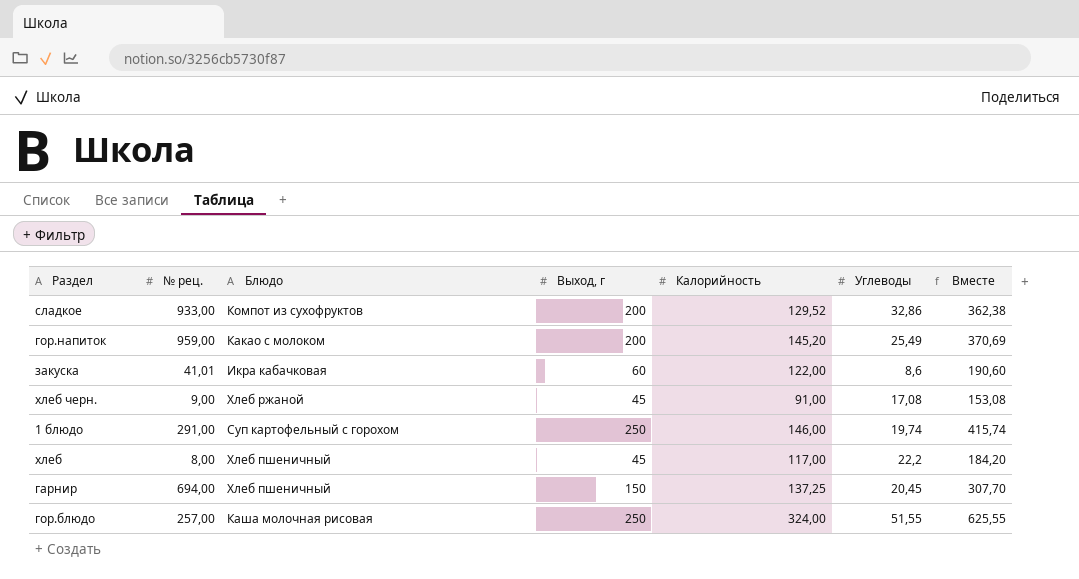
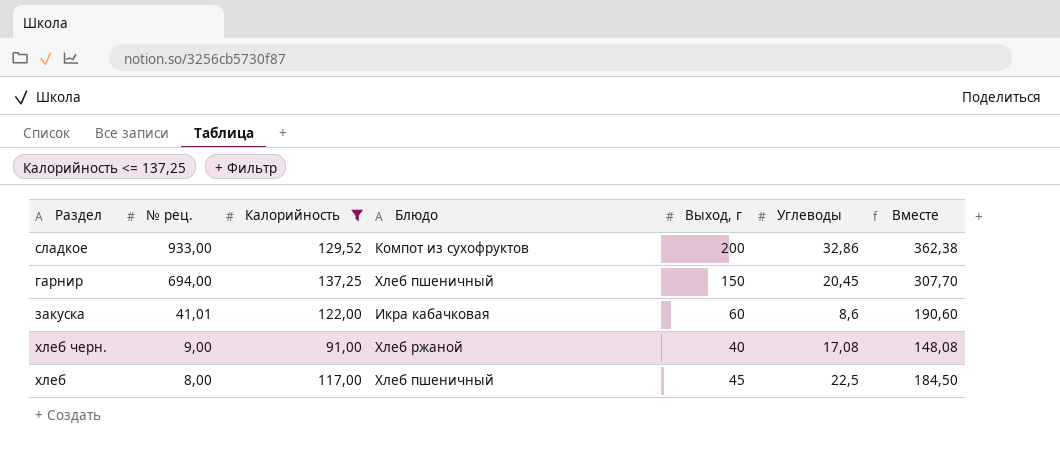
filter: none -> Калорийность <= 137,25
row order: none -> № рец. descending
column Калорийность | position: 5 -> 3
хлеб черн. | Выход, г: 45 -> 40
хлеб черн. | Вместе: 153,08 -> 148,08
хлеб | Углеводы: 22,2 -> 22,5
хлеб | Вместе: 184,20 -> 184,50

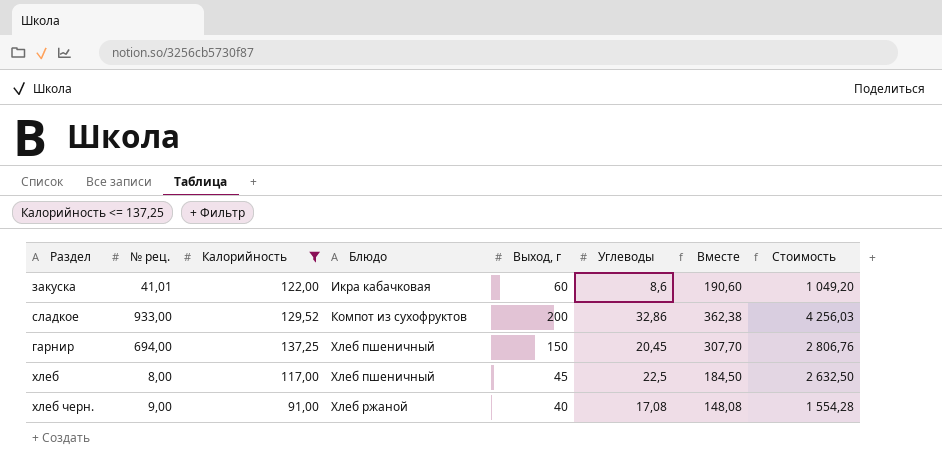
row order: № рец. descending -> Блюдо ascending
column Стоимость | formula: none -> [Калорийность] * [Углеводы]

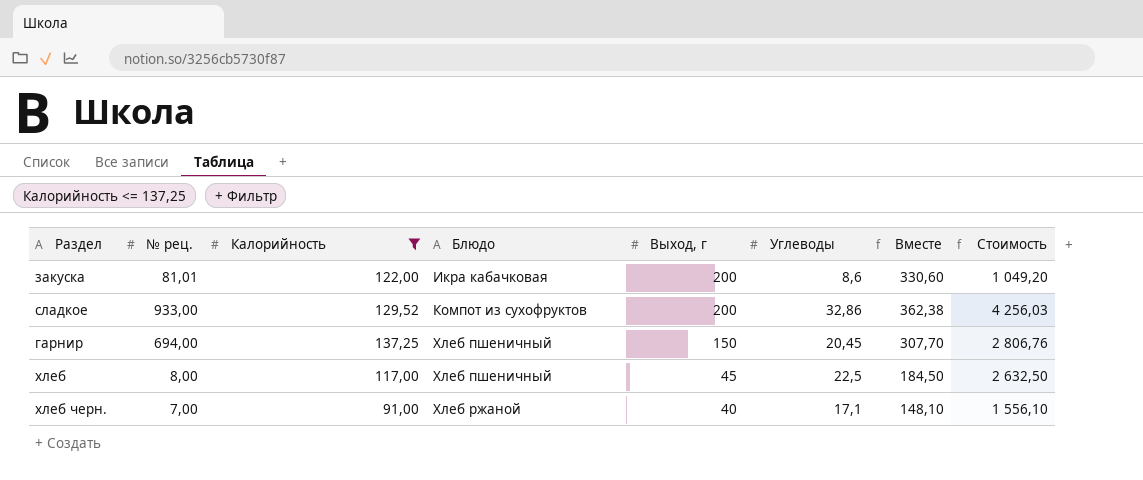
закуска | № рец.: 41,01 -> 81,01
закуска | Выход, г: 60 -> 200
закуска | Вместе: 190,60 -> 330,60
хлеб черн. | № рец.: 9,00 -> 7,00
хлеб черн. | Углеводы: 17,08 -> 17,1
хлеб черн. | Вместе: 148,08 -> 148,10
хлеб черн. | Стоимость: 1 554,28 -> 1 556,10

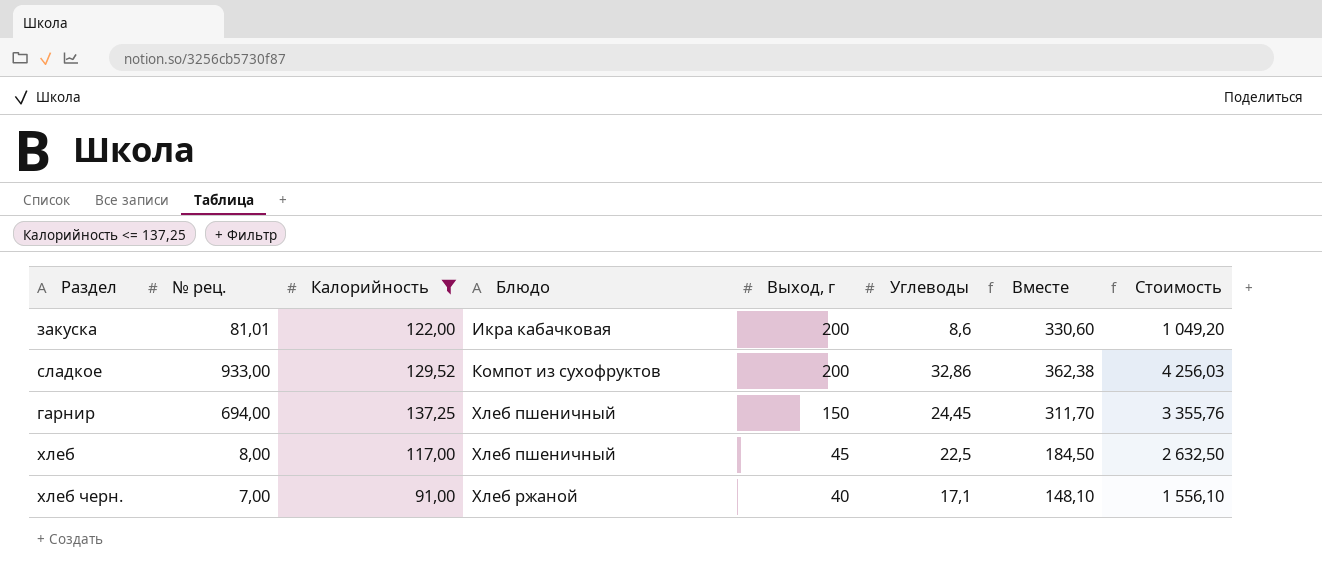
гарнир | Углеводы: 20,45 -> 24,45
гарнир | Вместе: 307,70 -> 311,70
гарнир | Стоимость: 2 806,76 -> 3 355,76

